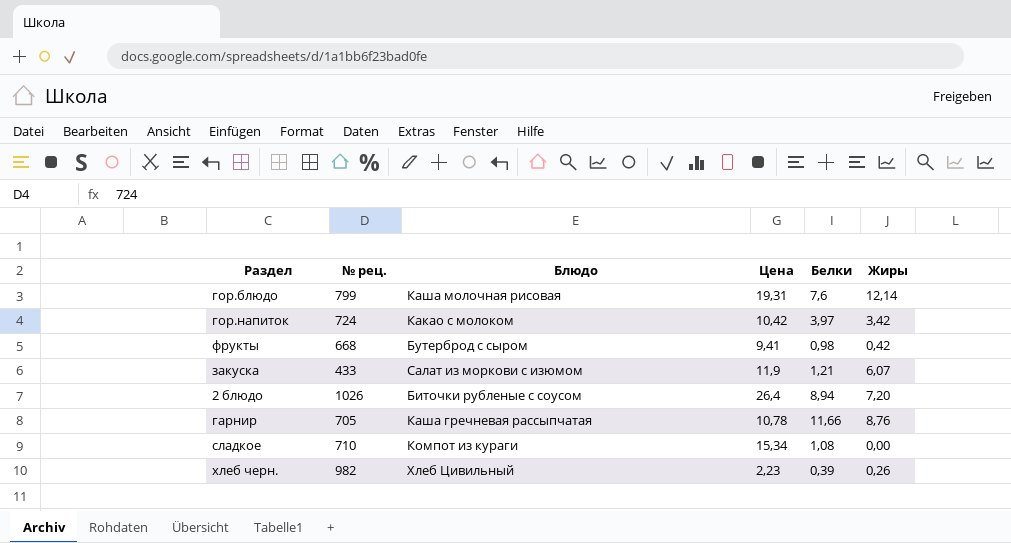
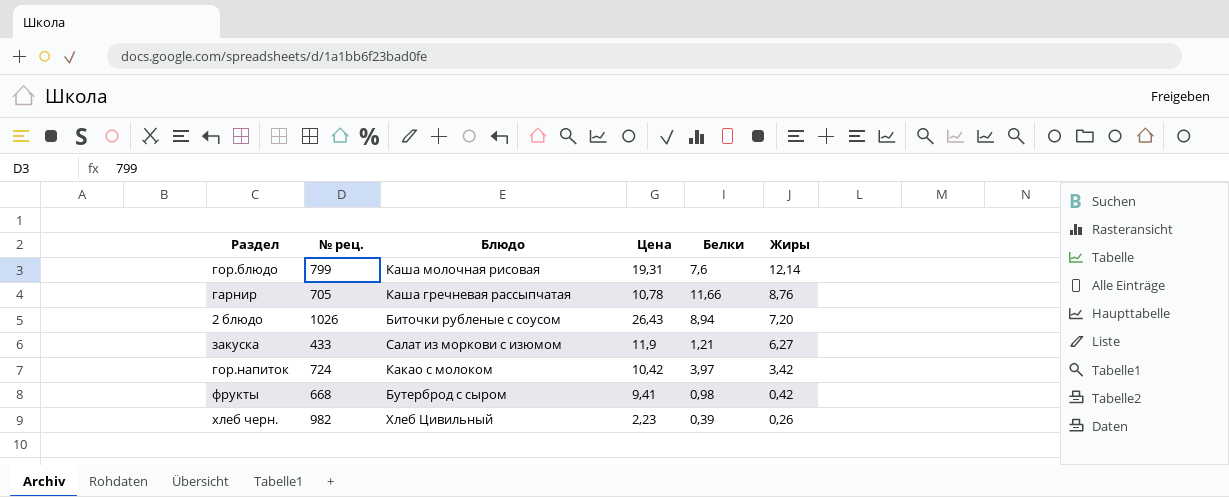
row order: none -> Жиры descending
row сладкое: 710 | Компот из кураги | 15,34 | 1,08 | 0,00 -> none
2 блюдо | Цена: 26,4 -> 26,43
закуска | Жиры: 6,07 -> 6,27

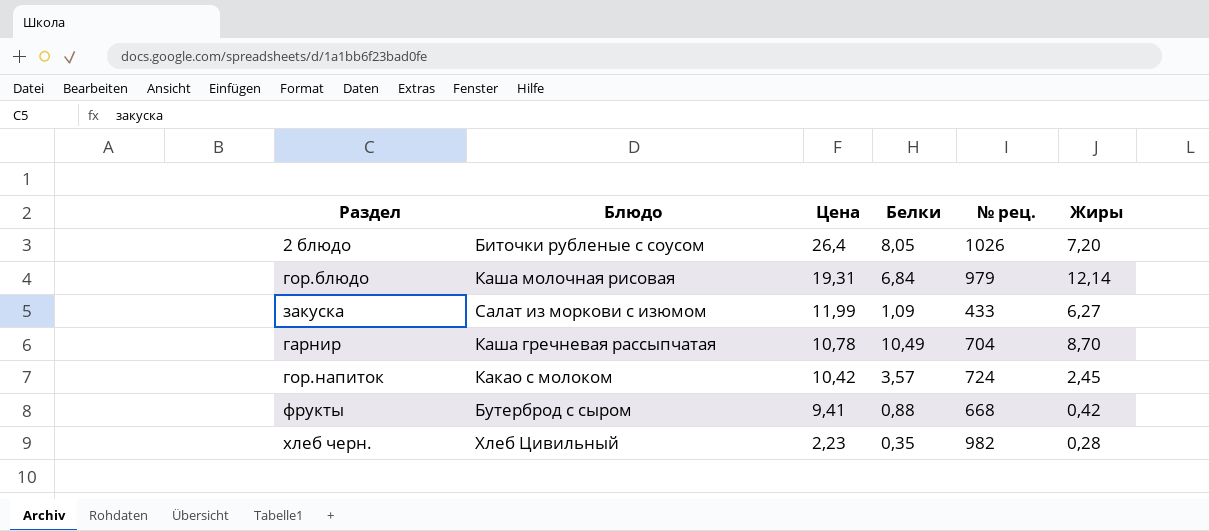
row order: Жиры descending -> Цена descending
column № рец. | position: 2 -> 5
2 блюдо | Цена: 26,43 -> 26,4
2 блюдо | Белки: 8,94 -> 8,05
гор.блюдо | Белки: 7,6 -> 6,84
гор.блюдо | № рец.: 799 -> 979
закуска | Цена: 11,9 -> 11,99
закуска | Белки: 1,21 -> 1,09
гарнир | Белки: 11,66 -> 10,49
гарнир | № рец.: 705 -> 704
гарнир | Жиры: 8,76 -> 8,70
гор.напиток | Белки: 3,97 -> 3,57
гор.напиток | Жиры: 3,42 -> 2,45
фрукты | Белки: 0,98 -> 0,88
хлеб черн. | Белки: 0,39 -> 0,35
хлеб черн. | Жиры: 0,26 -> 0,28

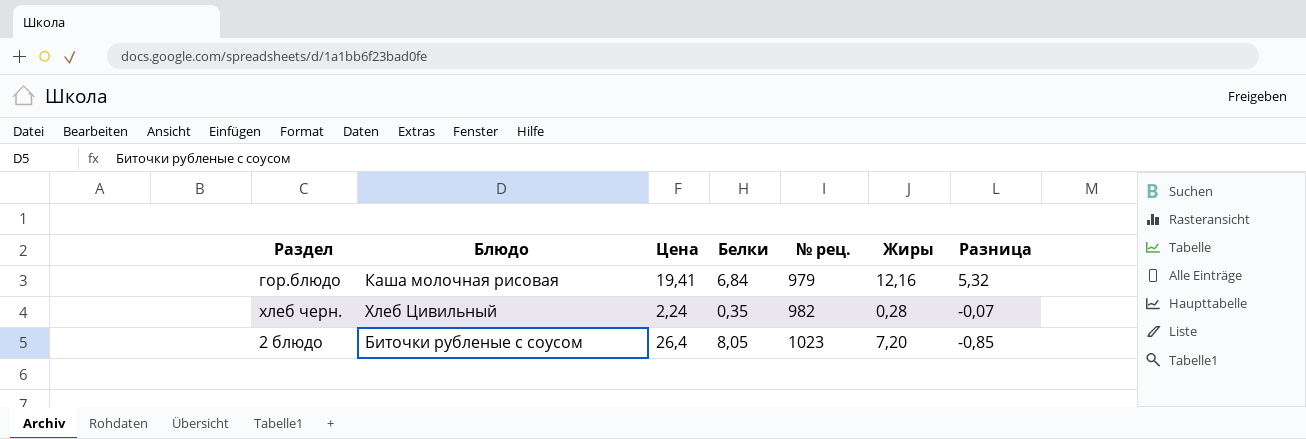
row order: Цена descending -> № рец. ascending
column Разница | formula: none -> [Жиры] - [Белки]
row закуска: Салат из моркови с изюмом | 11,99 | 1,09 | 433 | 6,27 -> none
row гарнир: Каша гречневая рассыпчатая | 10,78 | 10,49 | 704 | 8,70 -> none
row гор.напиток: Какао с молоком | 10,42 | 3,57 | 724 | 2,45 -> none
row фрукты: Бутерброд с сыром | 9,41 | 0,88 | 668 | 0,42 -> none
гор.блюдо | Цена: 19,31 -> 19,41
гор.блюдо | Жиры: 12,14 -> 12,16
хлеб черн. | Цена: 2,23 -> 2,24
2 блюдо | № рец.: 1026 -> 1023

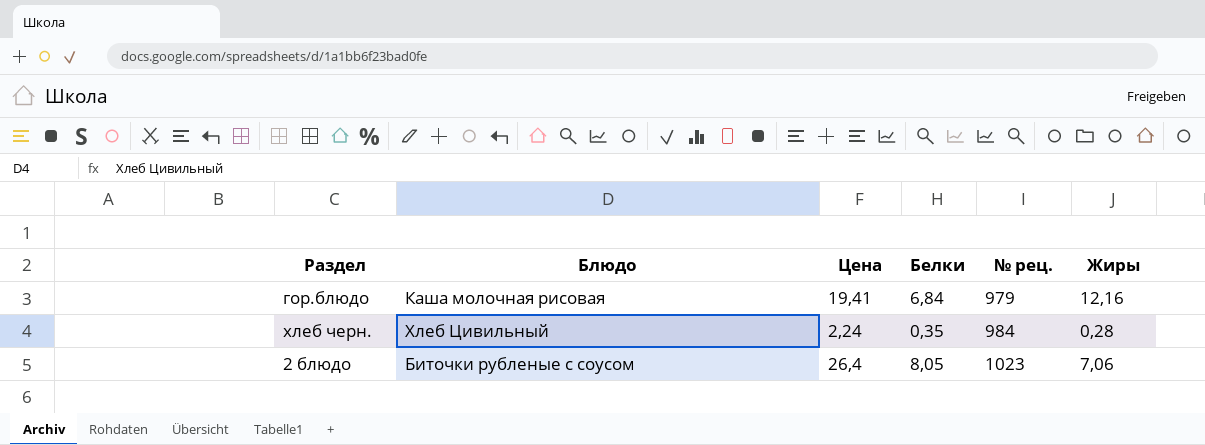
column Разница | formula: [Жиры] - [Белки] -> none
хлеб черн. | № рец.: 982 -> 984
2 блюдо | Жиры: 7,20 -> 7,06

